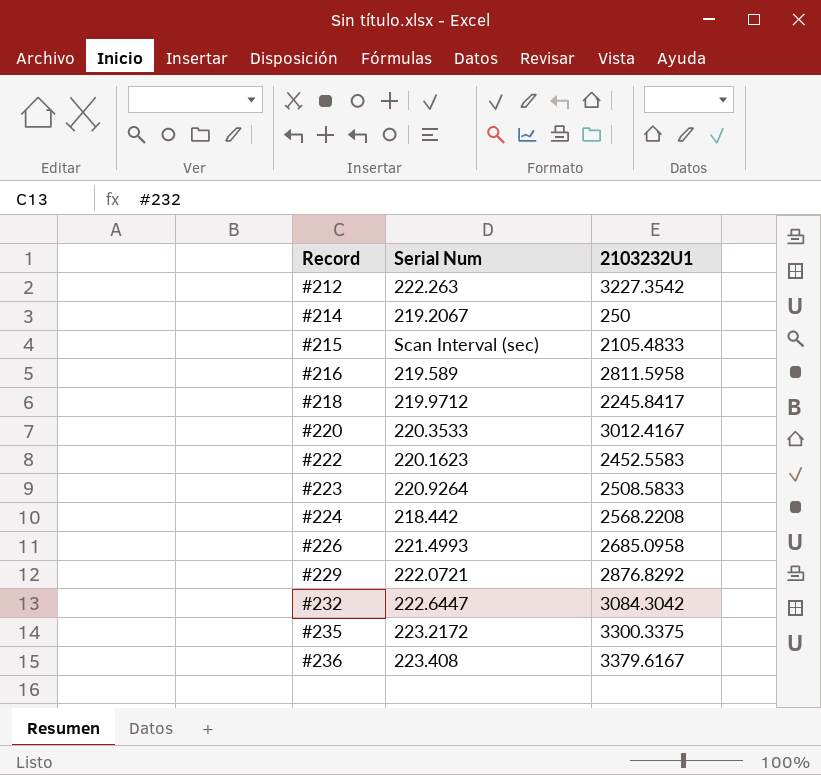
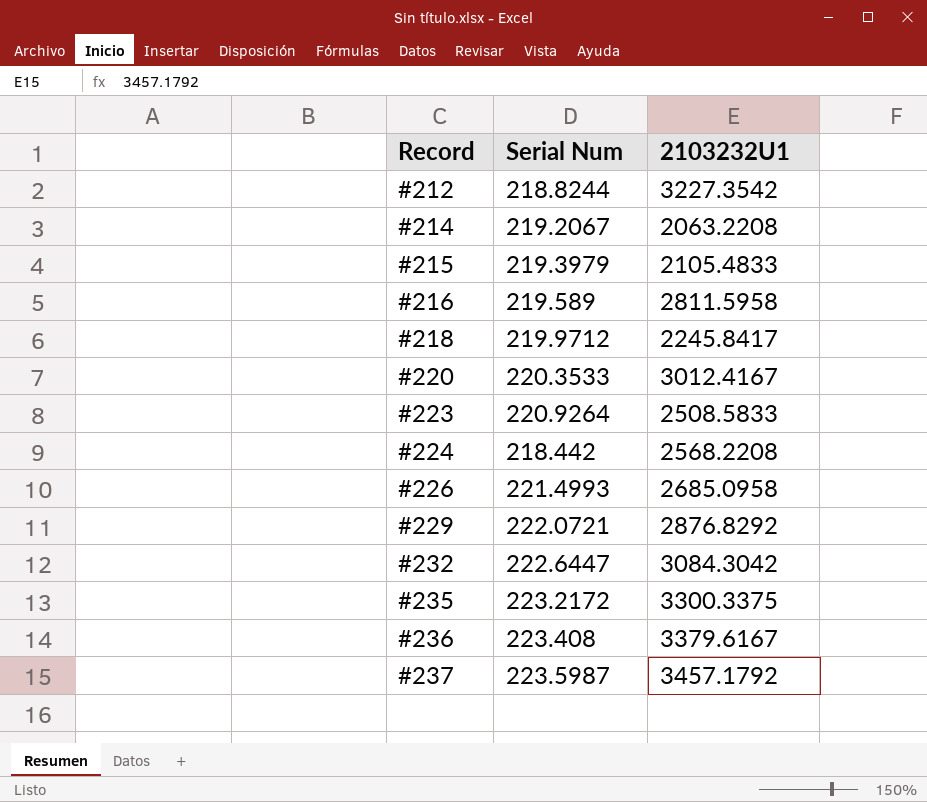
row #222: 220.1623 | 2452.5583 -> none
#212 | Serial Num: 222.263 -> 218.8244
#214 | 2103232U1: 250 -> 2063.2208
#215 | Serial Num: Scan Interval (sec) -> 219.3979
row #237: none -> 223.5987 | 3457.1792

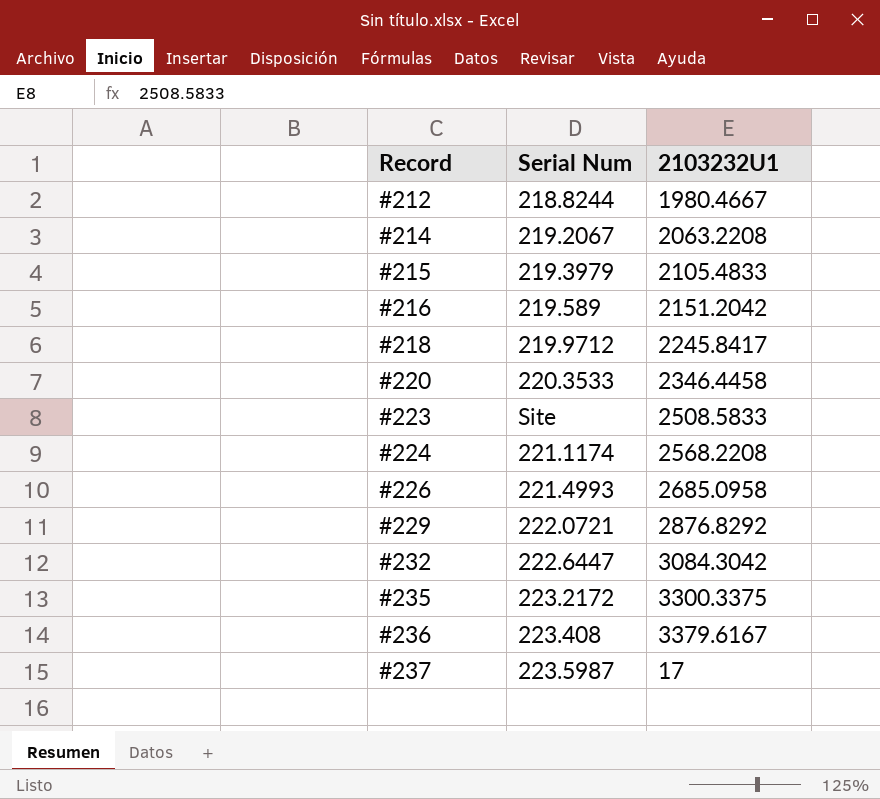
#212 | 2103232U1: 3227.3542 -> 1980.4667
#216 | 2103232U1: 2811.5958 -> 2151.2042
#220 | 2103232U1: 3012.4167 -> 2346.4458
#223 | Serial Num: 220.9264 -> Site
#224 | Serial Num: 218.442 -> 221.1174
#237 | 2103232U1: 3457.1792 -> 17

